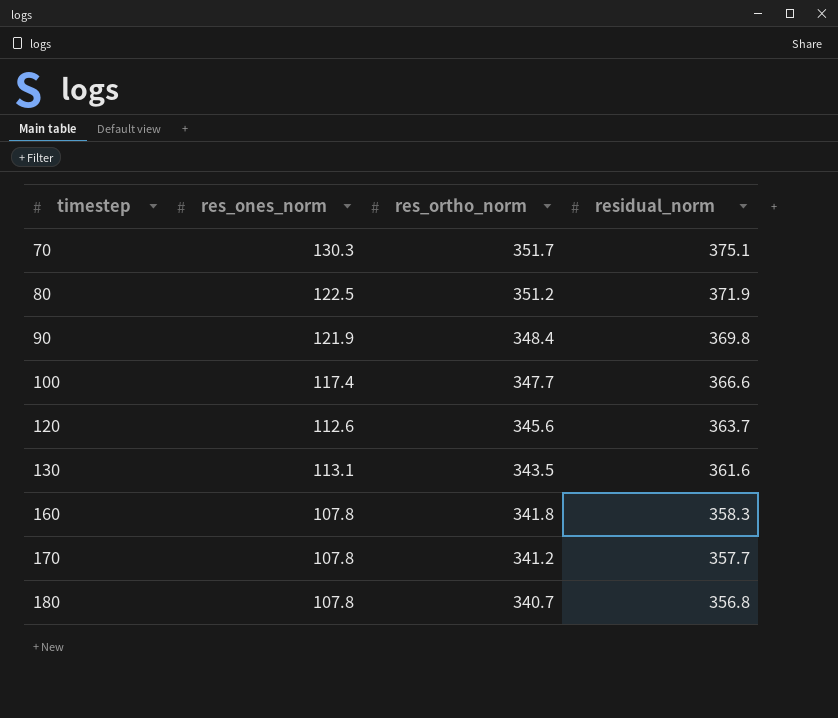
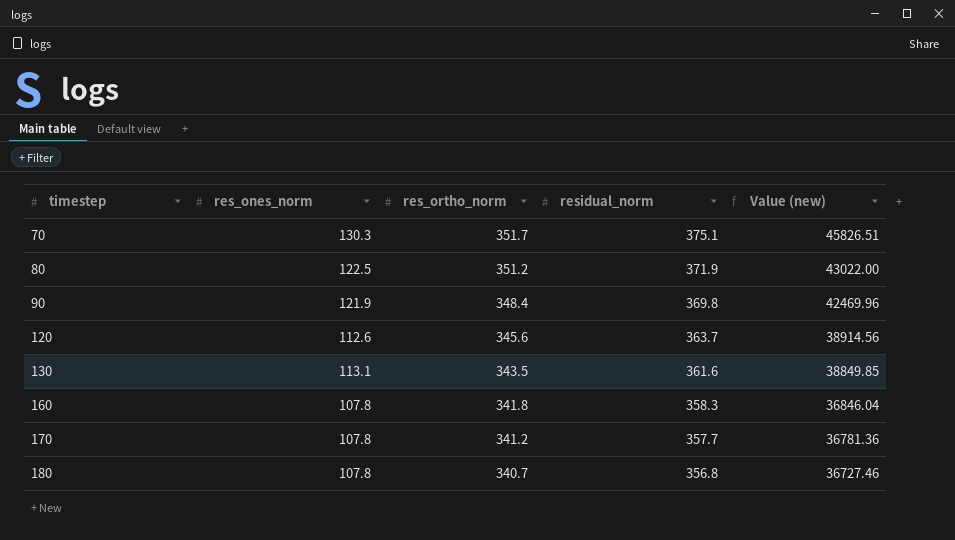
column Value (new) | formula: none -> [res_ones_norm] * [res_ortho_norm]
row 100: 117.4 | 347.7 | 366.6 -> none

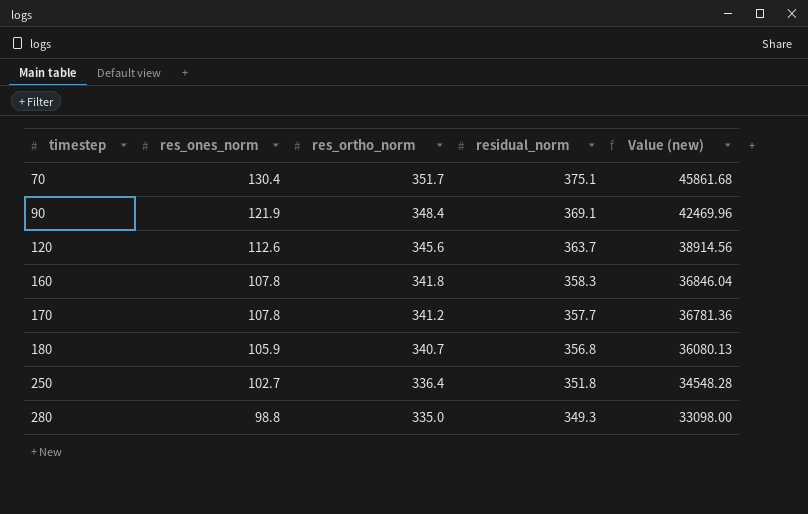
row 80: 122.5 | 351.2 | 371.9 | 43022.00 -> none
row 130: 113.1 | 343.5 | 361.6 | 38849.85 -> none
70 | res_ones_norm: 130.3 -> 130.4
70 | Value (new): 45826.51 -> 45861.68
90 | residual_norm: 369.8 -> 369.1
180 | res_ones_norm: 107.8 -> 105.9
180 | Value (new): 36727.46 -> 36080.13
row 250: none -> 102.7 | 336.4 | 351.8 | 34548.28
row 280: none -> 98.8 | 335.0 | 349.3 | 33098.00

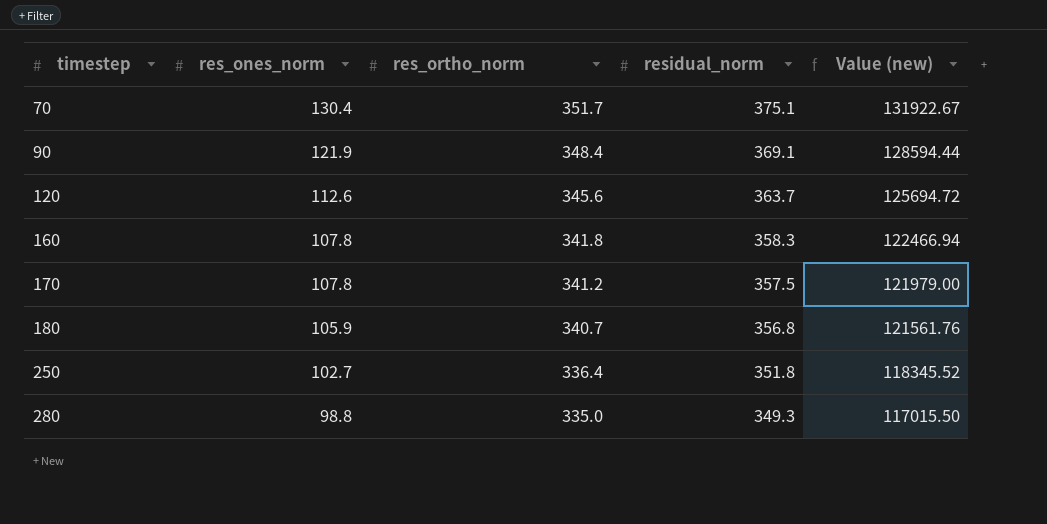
column Value (new) | formula: [res_ones_norm] * [res_ortho_norm] -> [res_ortho_norm] * [residual_norm]
170 | residual_norm: 357.7 -> 357.5

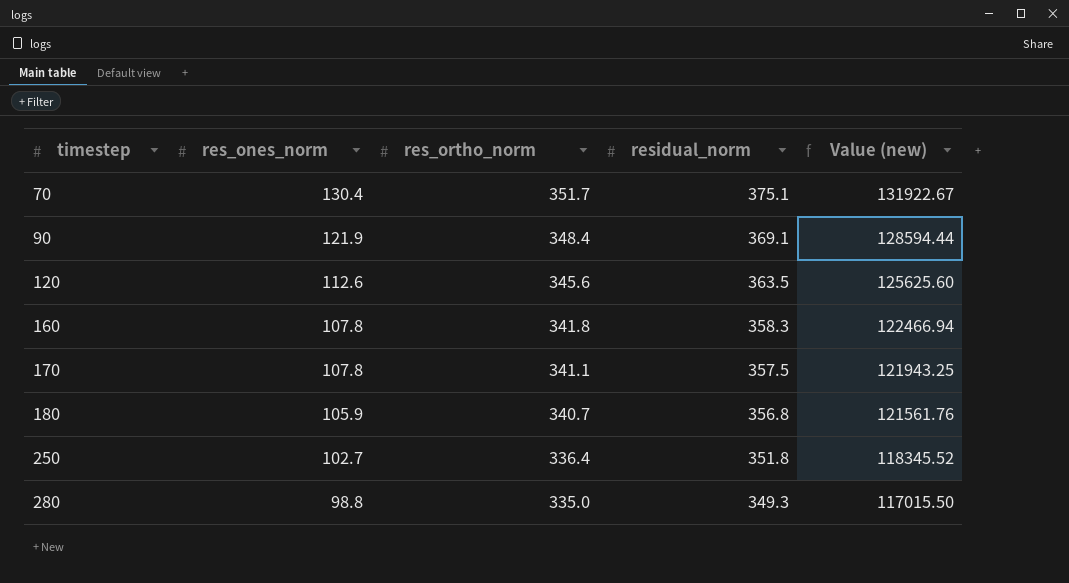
120 | residual_norm: 363.7 -> 363.5
120 | Value (new): 125694.72 -> 125625.60
170 | res_ortho_norm: 341.2 -> 341.1
170 | Value (new): 121979.00 -> 121943.25

